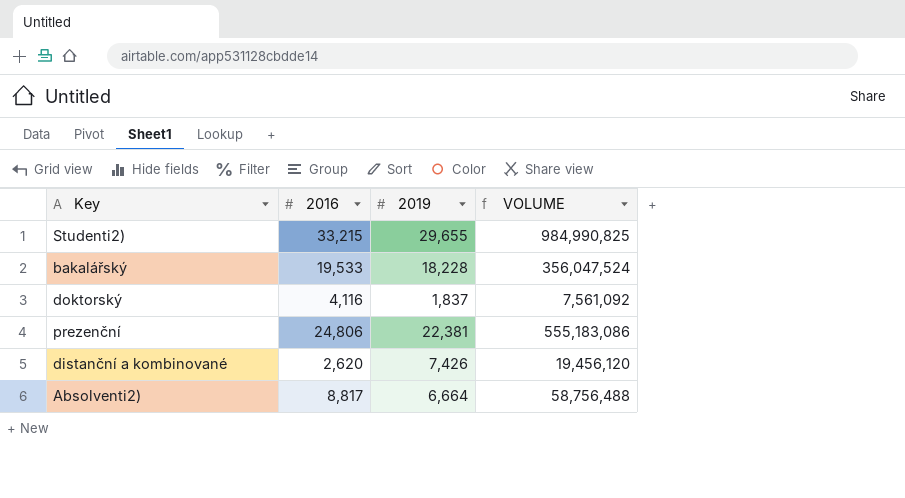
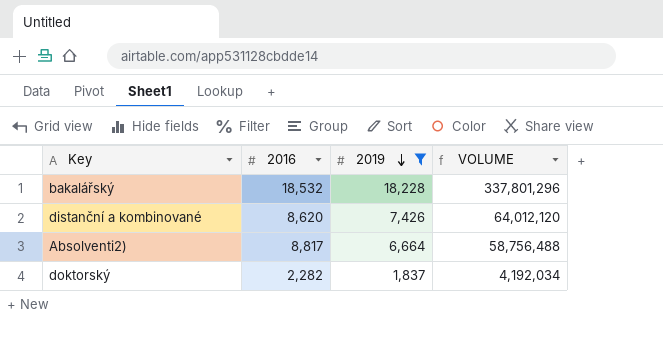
filter: none -> 2019 <= 18,228
row order: none -> 2019 descending
bakalářský | 2016: 19,533 -> 18,532
bakalářský | VOLUME: 356,047,524 -> 337,801,296
distanční a kombinované | 2016: 2,620 -> 8,620
distanční a kombinované | VOLUME: 19,456,120 -> 64,012,120
doktorský | 2016: 4,116 -> 2,282
doktorský | VOLUME: 7,561,092 -> 4,192,034

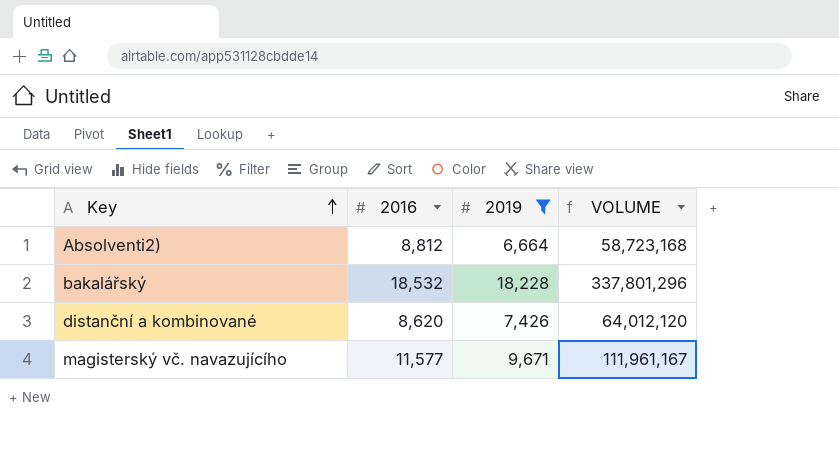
row order: 2019 descending -> Key ascending
row doktorský: 2,282 | 1,837 | 4,192,034 -> none
Absolventi2) | 2016: 8,817 -> 8,812
Absolventi2) | VOLUME: 58,756,488 -> 58,723,168
row magisterský vč. navazujícího: none -> 11,577 | 9,671 | 111,961,167

